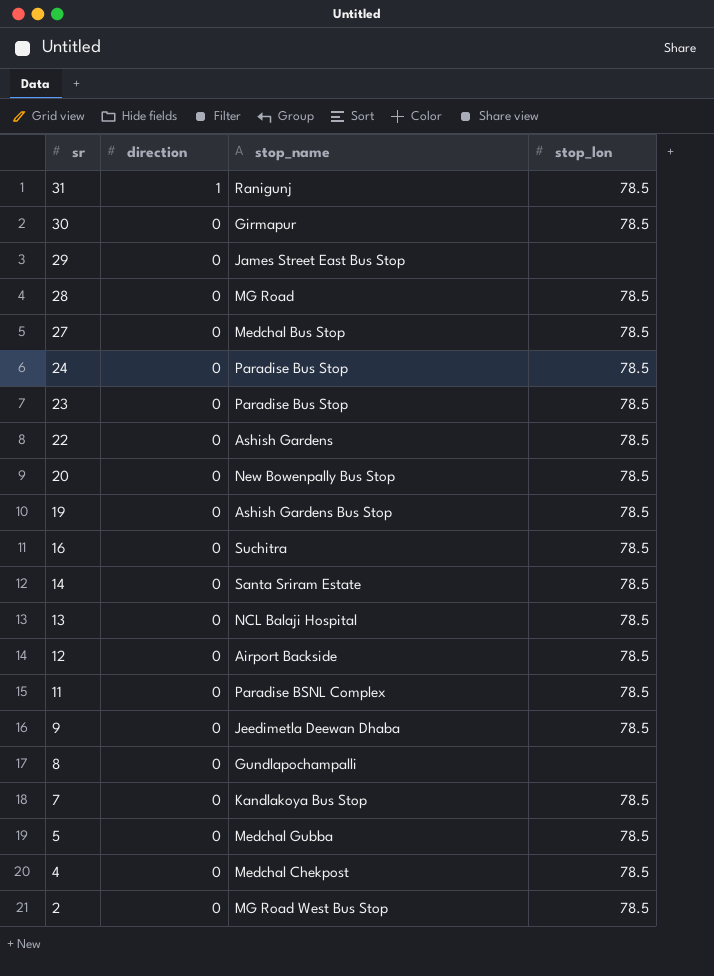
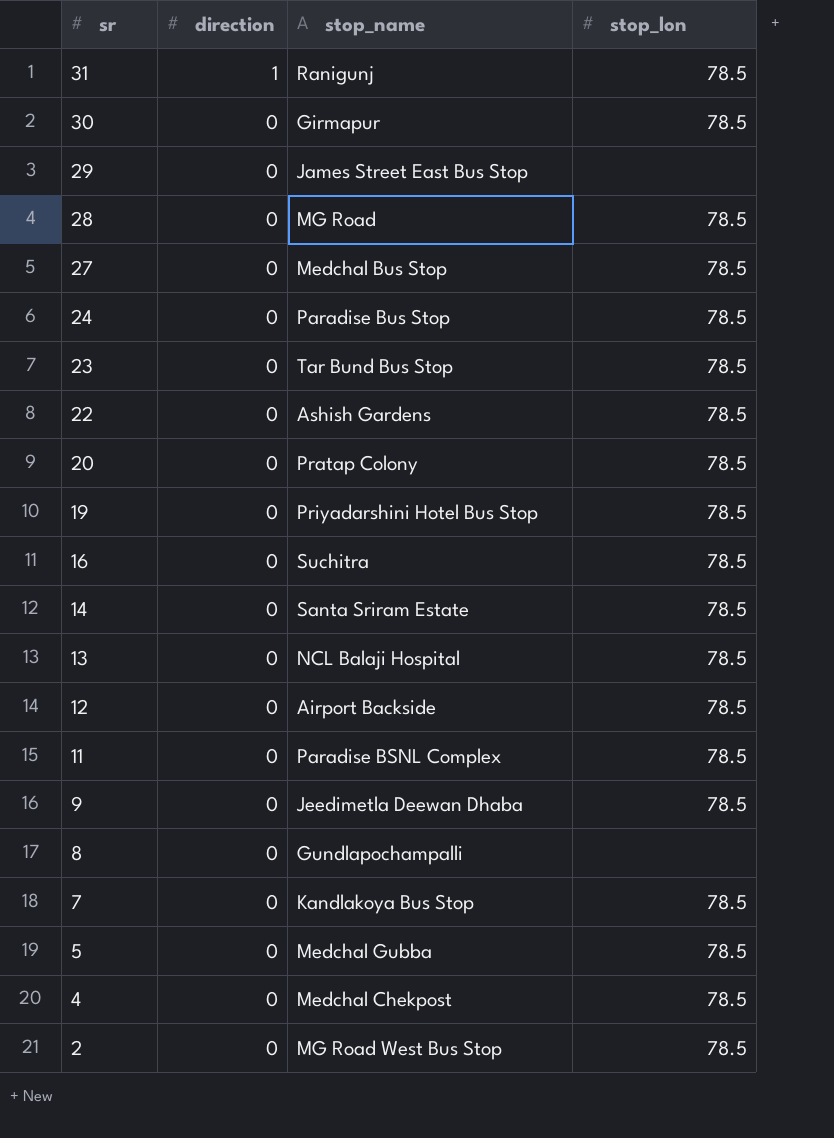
23 | stop_name: Paradise Bus Stop -> Tar Bund Bus Stop
20 | stop_name: New Bowenpally Bus Stop -> Pratap Colony
19 | stop_name: Ashish Gardens Bus Stop -> Priyadarshini Hotel Bus Stop

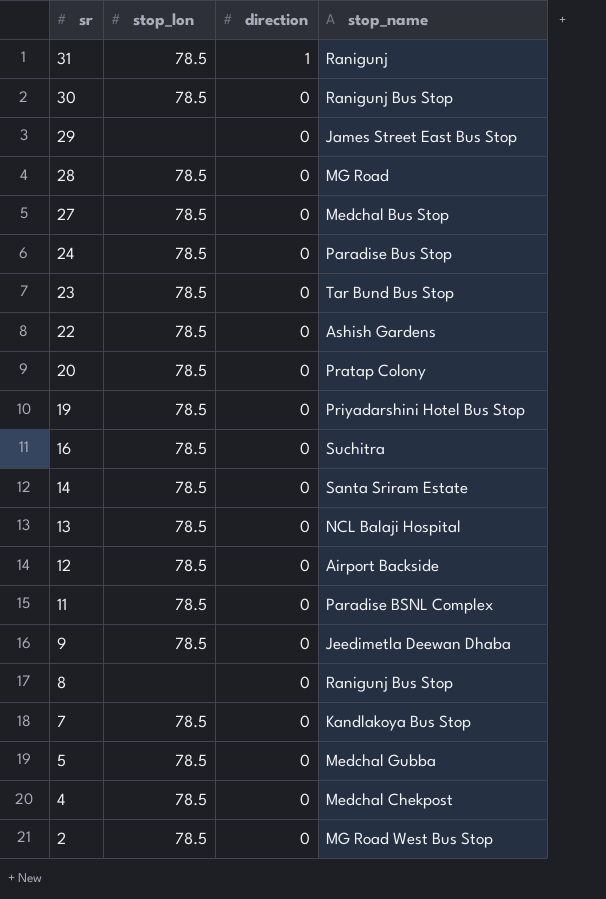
column stop_lon | position: 4 -> 2
30 | stop_name: Girmapur -> Ranigunj Bus Stop
8 | stop_name: Gundlapochampalli -> Ranigunj Bus Stop

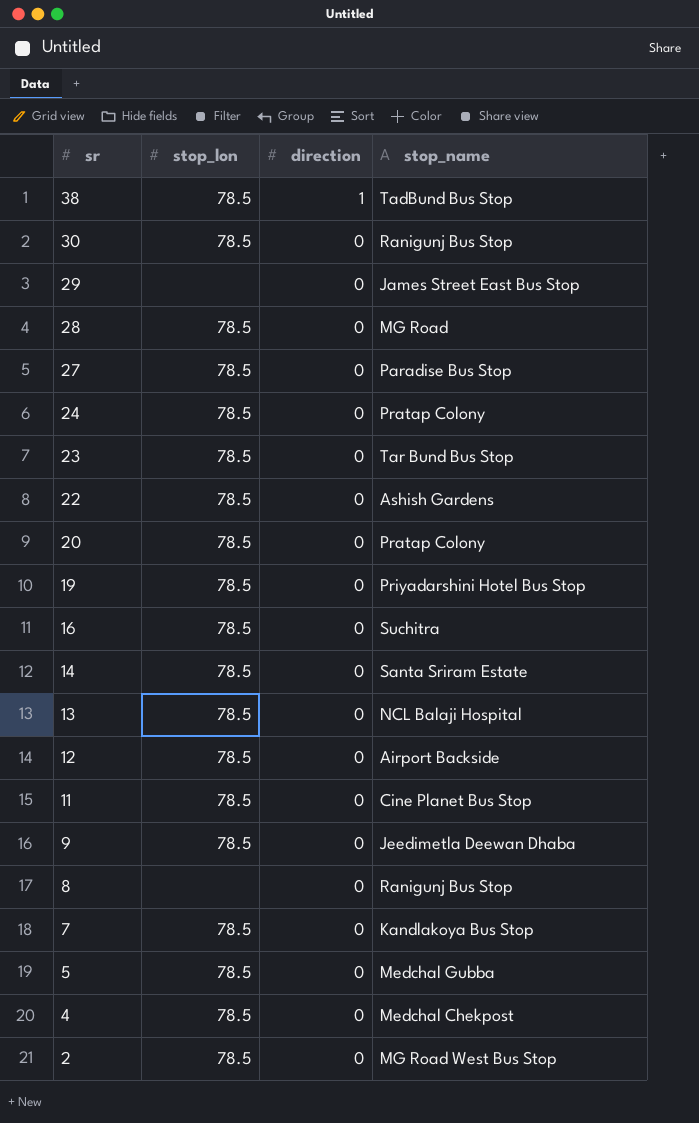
row 31: 78.5 | 1 | Ranigunj -> none
row 38: none -> 78.5 | 1 | TadBund Bus Stop
27 | stop_name: Medchal Bus Stop -> Paradise Bus Stop
24 | stop_name: Paradise Bus Stop -> Pratap Colony
11 | stop_name: Paradise BSNL Complex -> Cine Planet Bus Stop

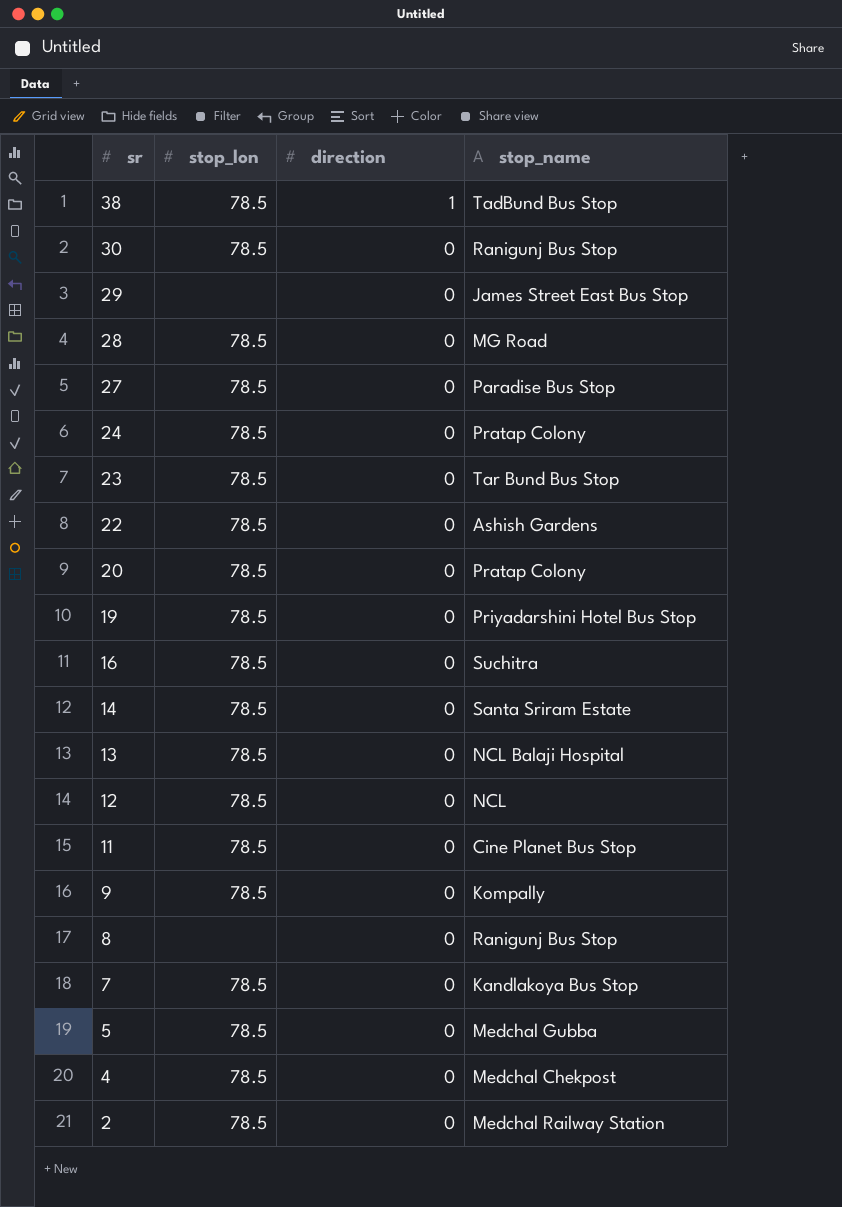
12 | stop_name: Airport Backside -> NCL
9 | stop_name: Jeedimetla Deewan Dhaba -> Kompally
2 | stop_name: MG Road West Bus Stop -> Medchal Railway Station

